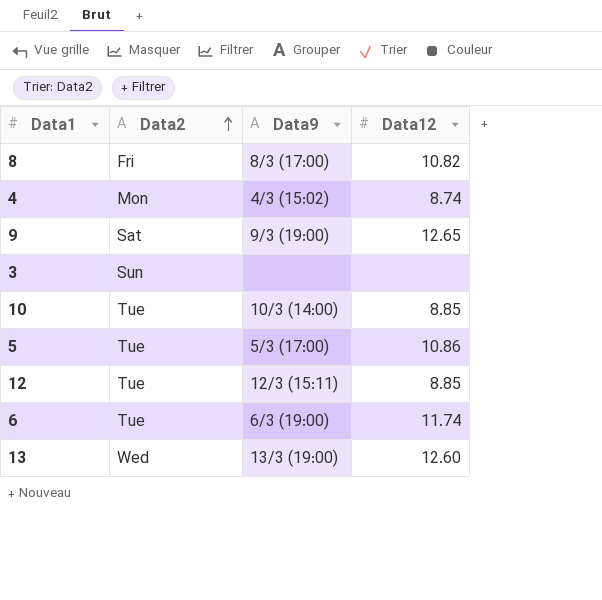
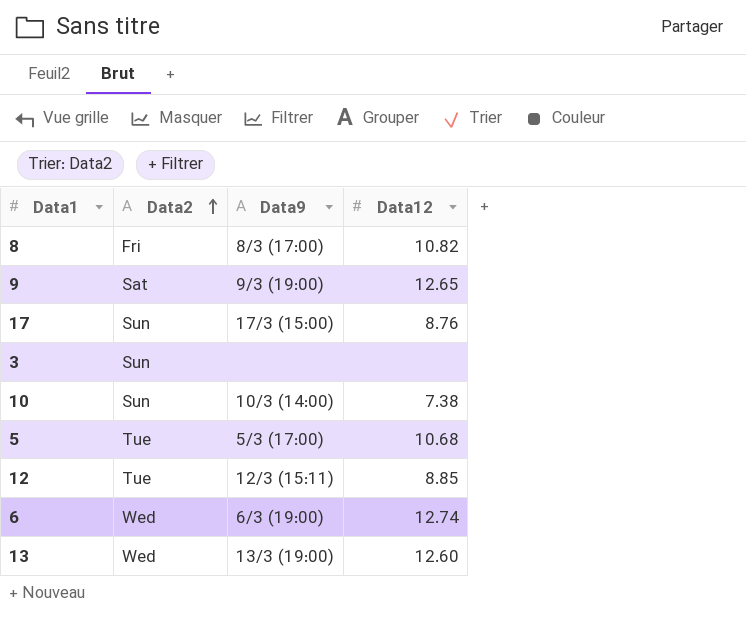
row 4: Mon | 4/3 (15:02) | 8.74 -> none
row 17: none -> Sun | 17/3 (15:00) | 8.76
10 | Data2: Tue -> Sun
10 | Data12: 8.85 -> 7.38
5 | Data12: 10.86 -> 10.68
6 | Data2: Tue -> Wed
6 | Data12: 11.74 -> 12.74

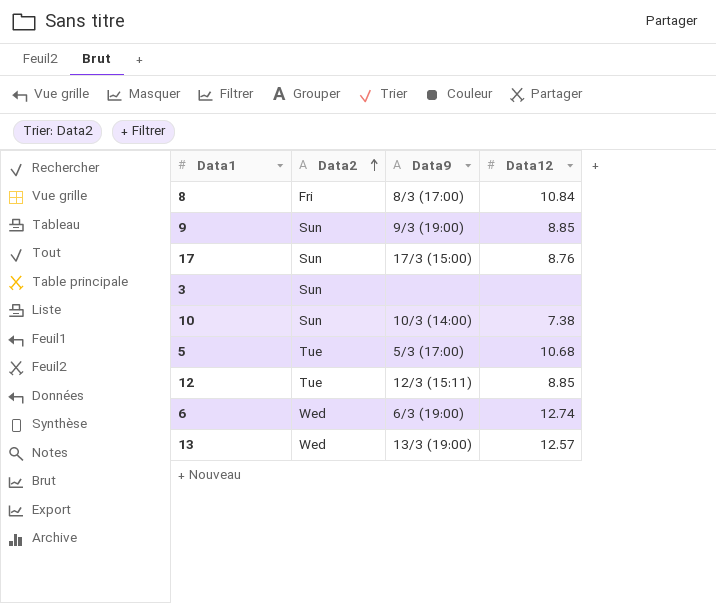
8 | Data12: 10.82 -> 10.84
9 | Data2: Sat -> Sun
9 | Data12: 12.65 -> 8.85
13 | Data12: 12.60 -> 12.57

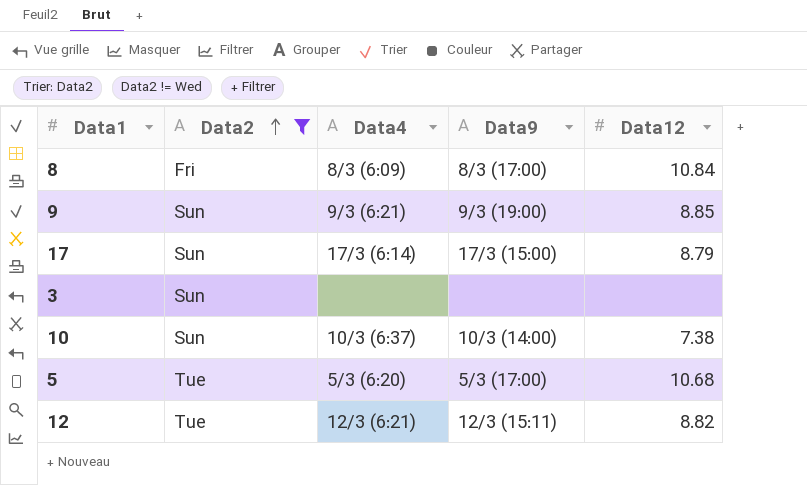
filter: none -> Data2 != Wed
column Data4 | position: none -> 3
17 | Data12: 8.76 -> 8.79
12 | Data12: 8.85 -> 8.82

